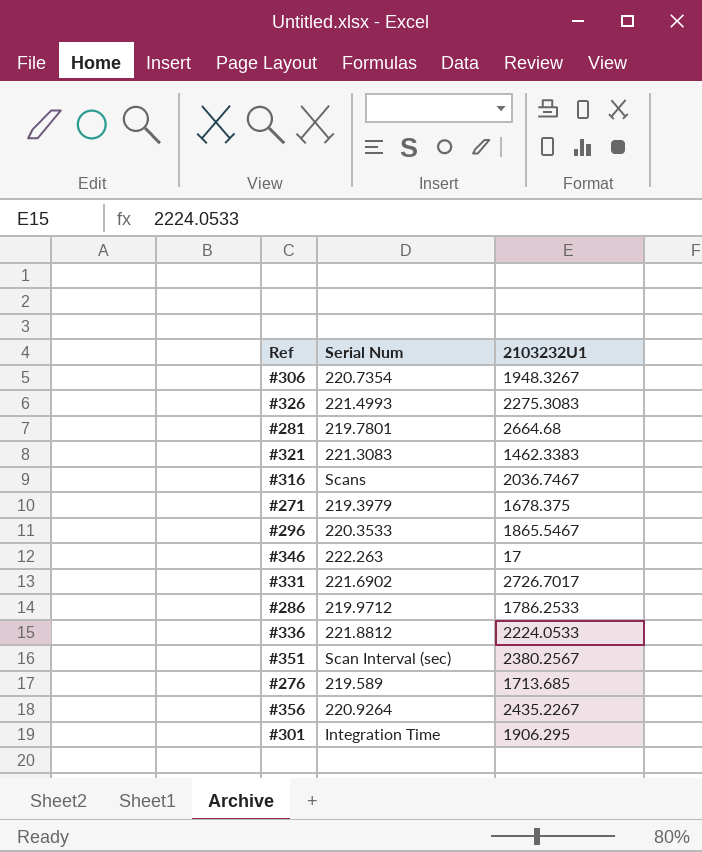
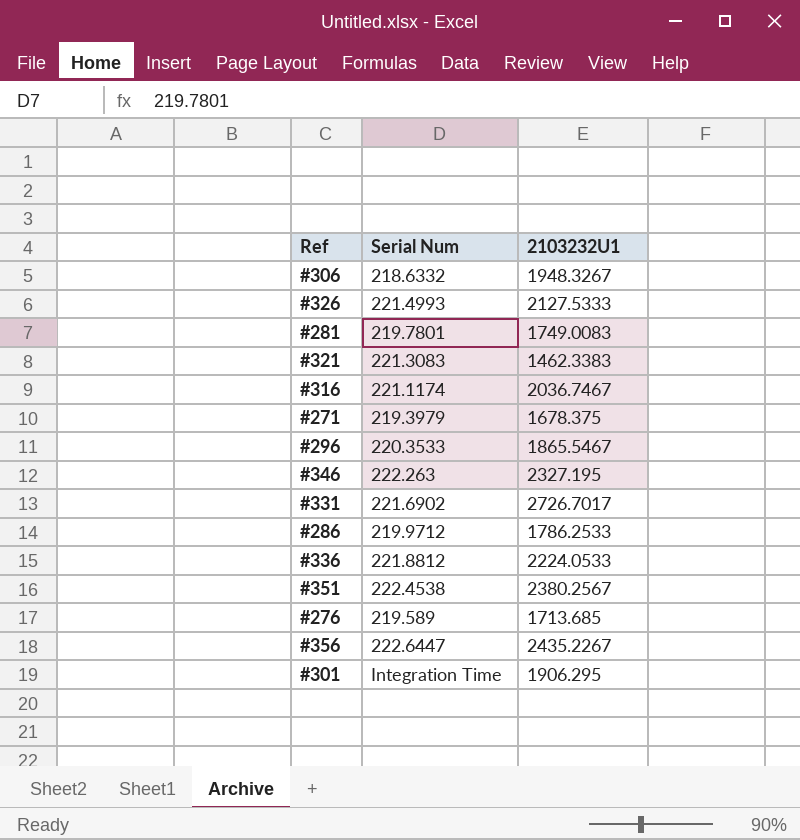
#306 | Serial Num: 220.7354 -> 218.6332
#326 | 2103232U1: 2275.3083 -> 2127.5333
#281 | 2103232U1: 2664.68 -> 1749.0083
#316 | Serial Num: Scans -> 221.1174
#346 | 2103232U1: 17 -> 2327.195
#351 | Serial Num: Scan Interval (sec) -> 222.4538
#356 | Serial Num: 220.9264 -> 222.6447

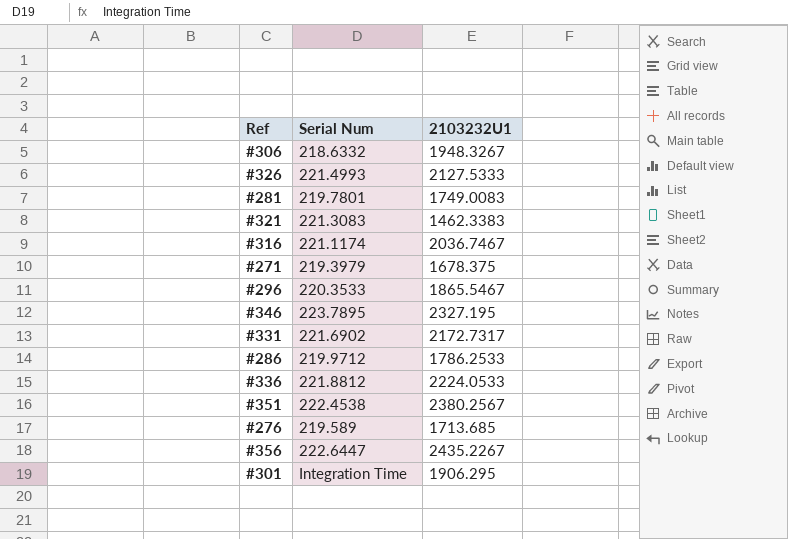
#346 | Serial Num: 222.263 -> 223.7895
#331 | 2103232U1: 2726.7017 -> 2172.7317

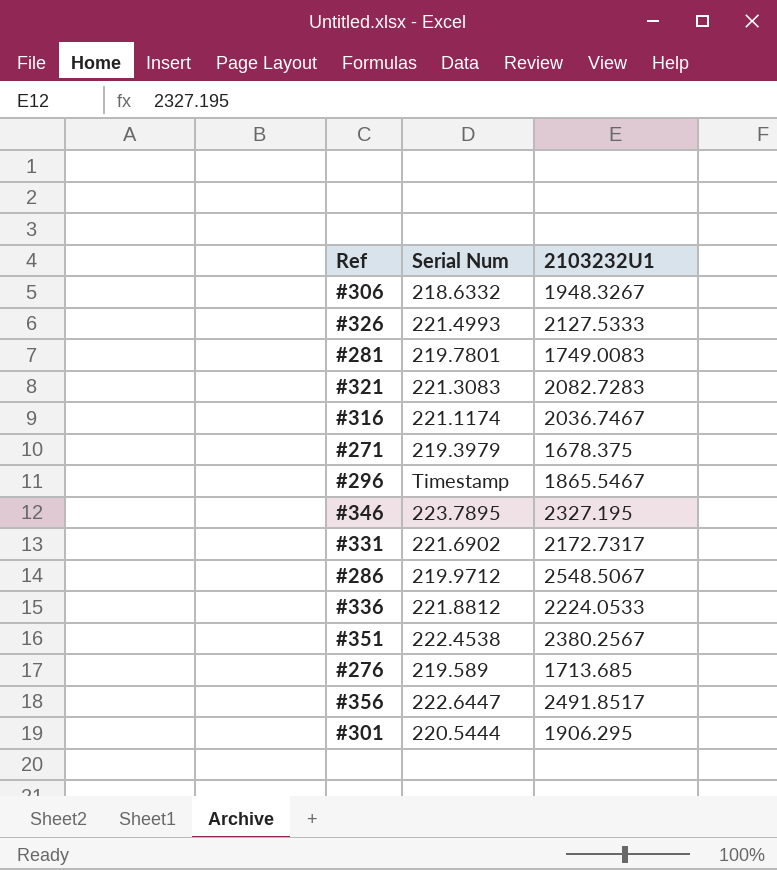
#321 | 2103232U1: 1462.3383 -> 2082.7283
#296 | Serial Num: 220.3533 -> Timestamp
#286 | 2103232U1: 1786.2533 -> 2548.5067
#356 | 2103232U1: 2435.2267 -> 2491.8517
#301 | Serial Num: Integration Time -> 220.5444

